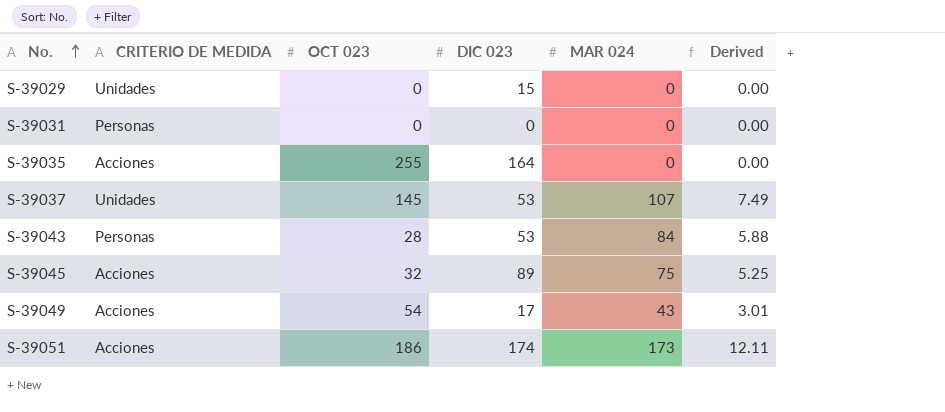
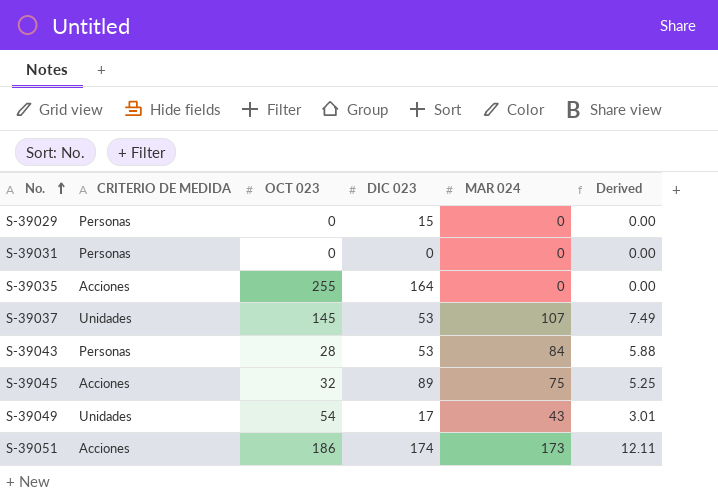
S-39029 | CRITERIO DE MEDIDA: Unidades -> Personas
S-39049 | CRITERIO DE MEDIDA: Acciones -> Unidades

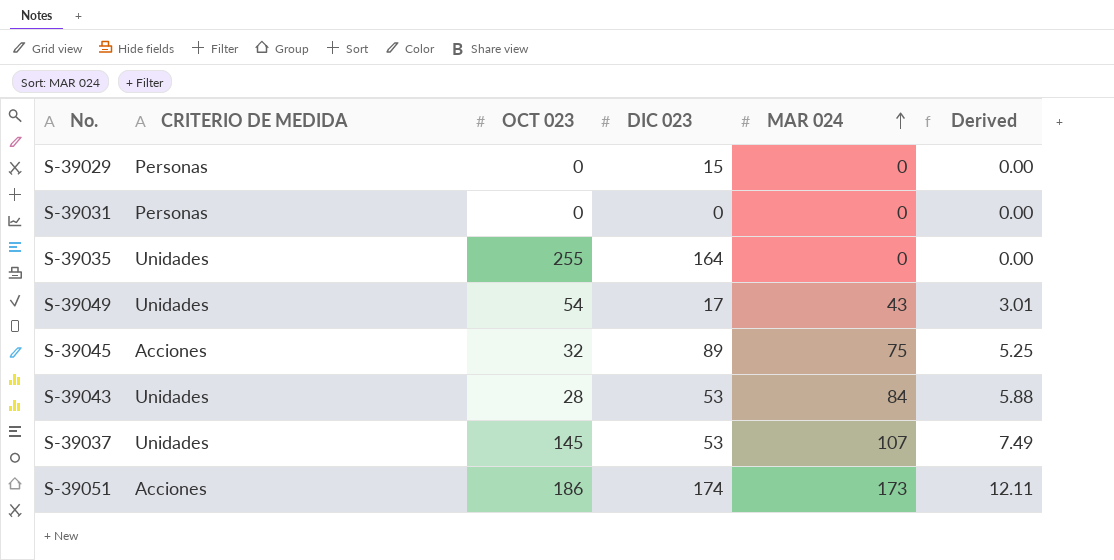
row order: No. ascending -> MAR 024 ascending
S-39035 | CRITERIO DE MEDIDA: Acciones -> Unidades
S-39043 | CRITERIO DE MEDIDA: Personas -> Unidades

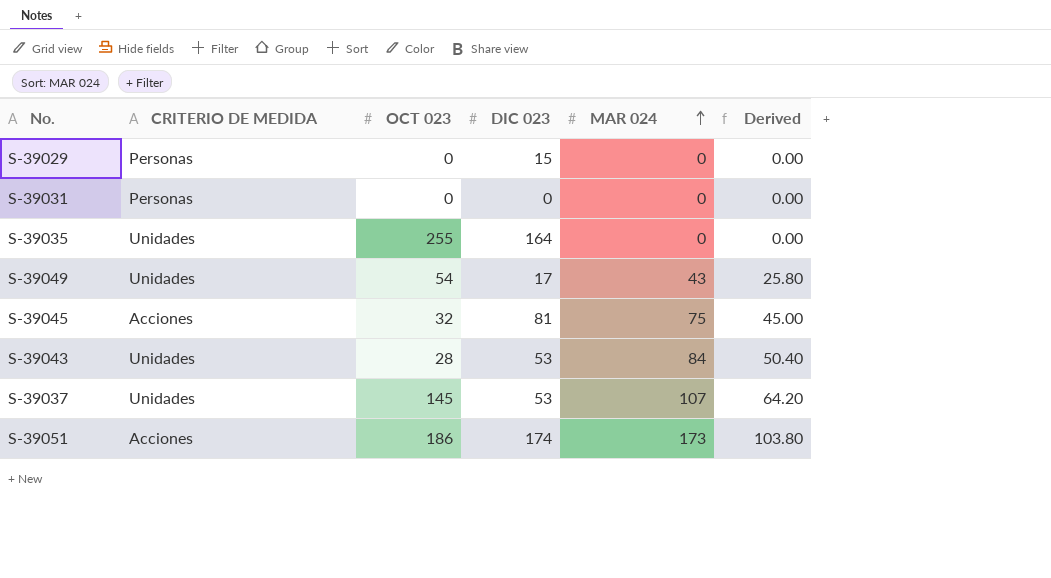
column Derived | formula: [MAR 024] * 0.07 -> [MAR 024] * 0.6
S-39045 | DIC 023: 89 -> 81

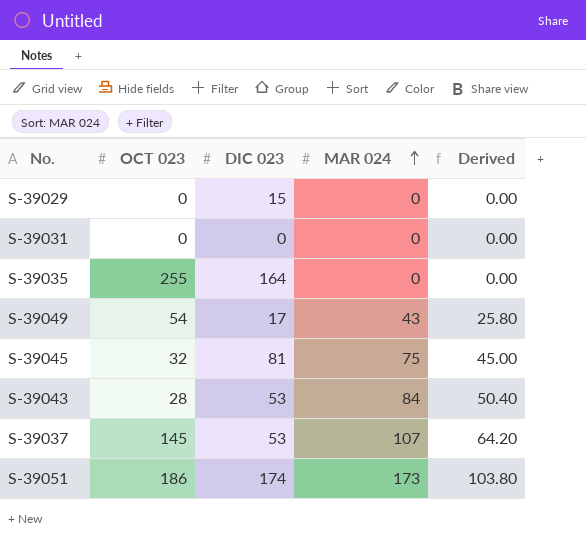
column CRITERIO DE MEDIDA | position: 2 -> none

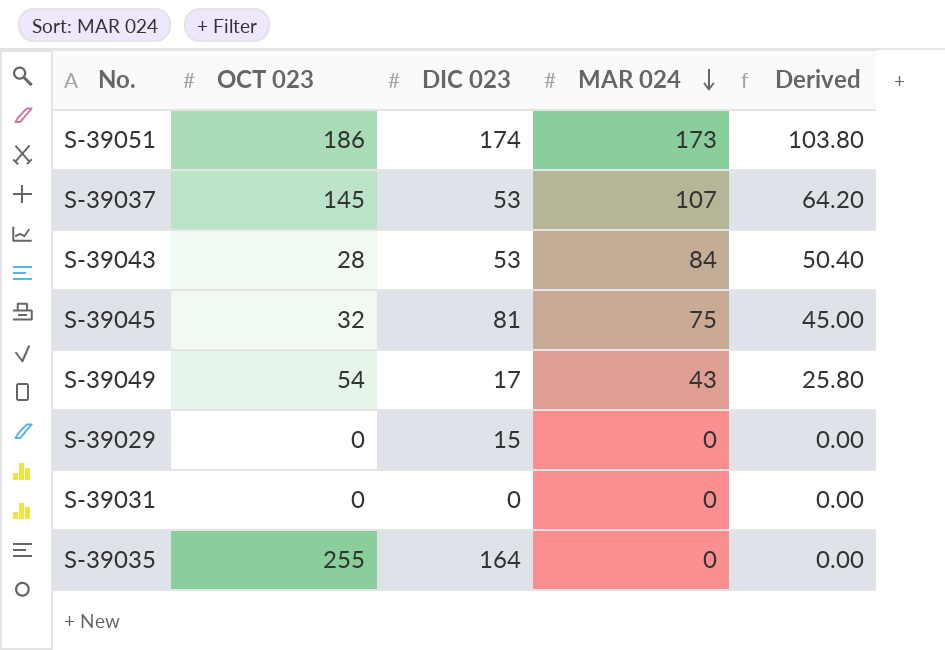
row order: MAR 024 ascending -> MAR 024 descending

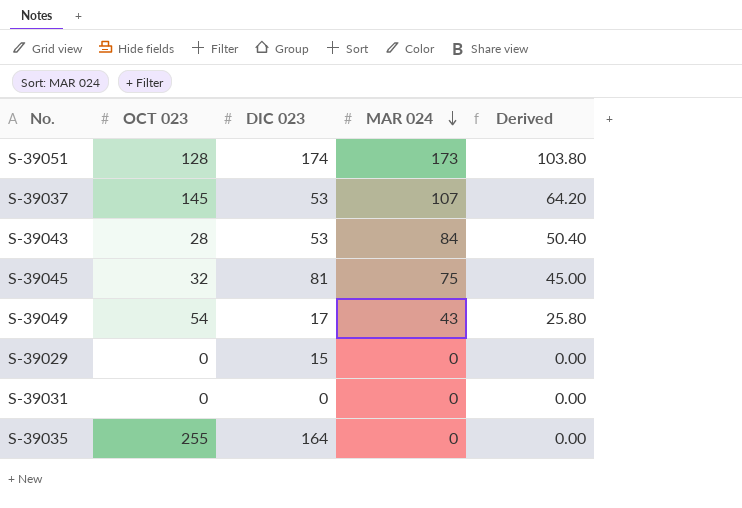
S-39051 | OCT 023: 186 -> 128

